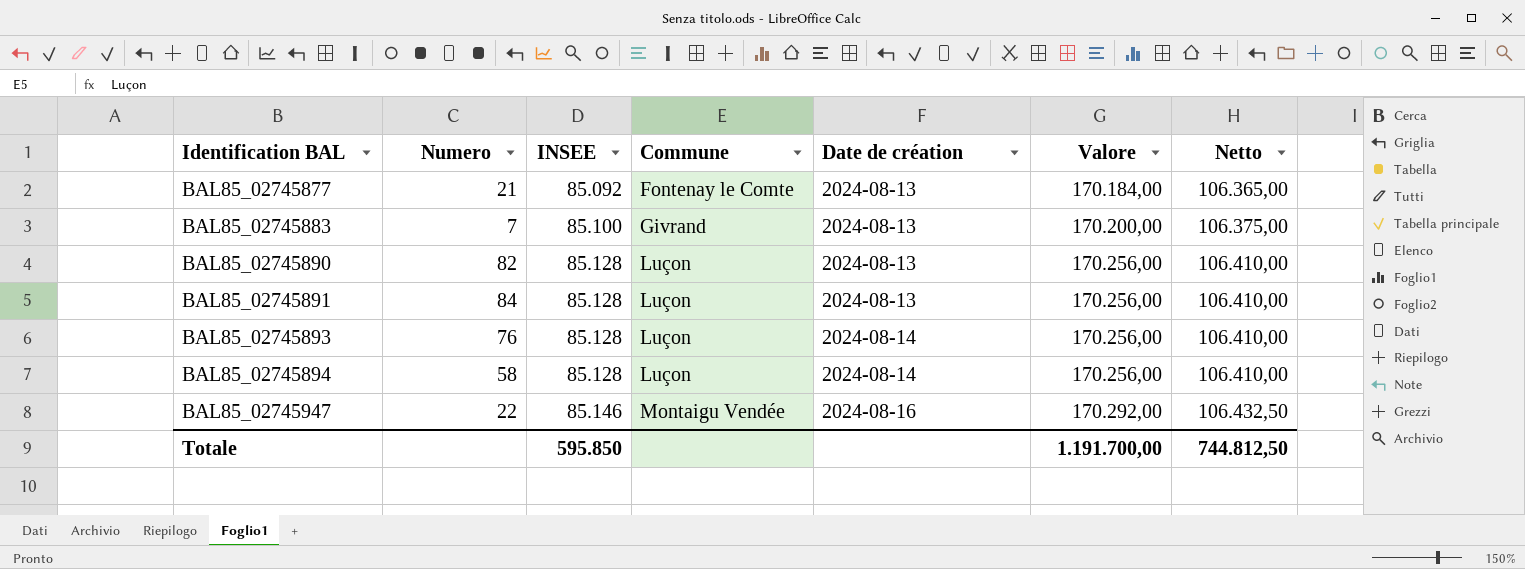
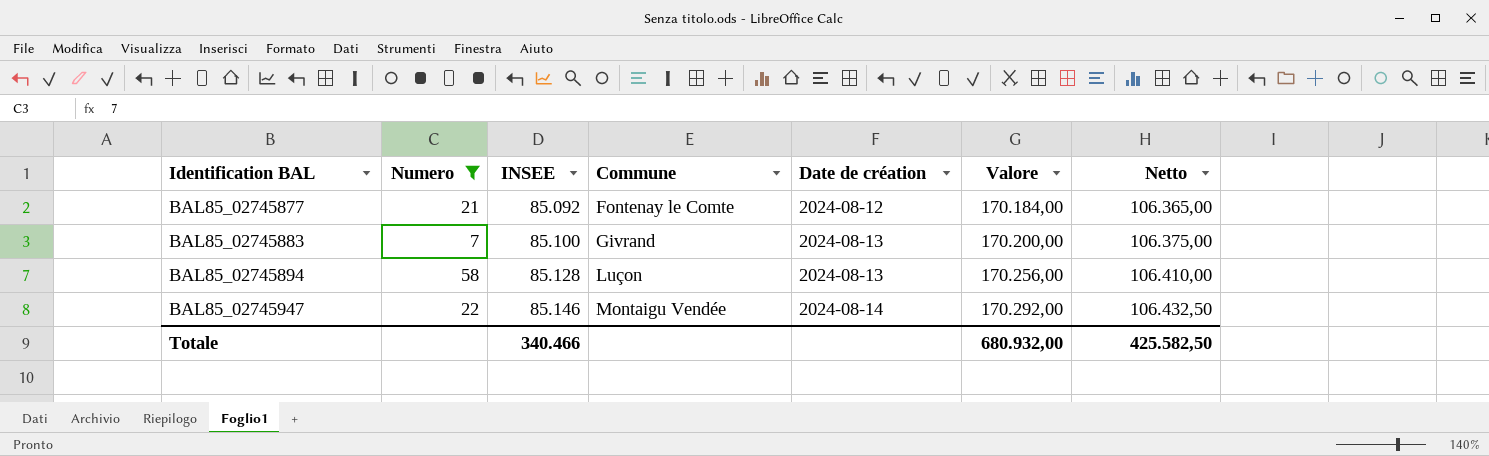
filter: none -> Numero <= 58
BAL85_02745877 | Date de création: 2024-08-13 -> 2024-08-12
BAL85_02745894 | Date de création: 2024-08-14 -> 2024-08-13
BAL85_02745947 | Date de création: 2024-08-16 -> 2024-08-14
Totale | INSEE: 595.850 -> 340.466
Totale | Valore: 1.191.700,00 -> 680.932,00
Totale | Netto: 744.812,50 -> 425.582,50

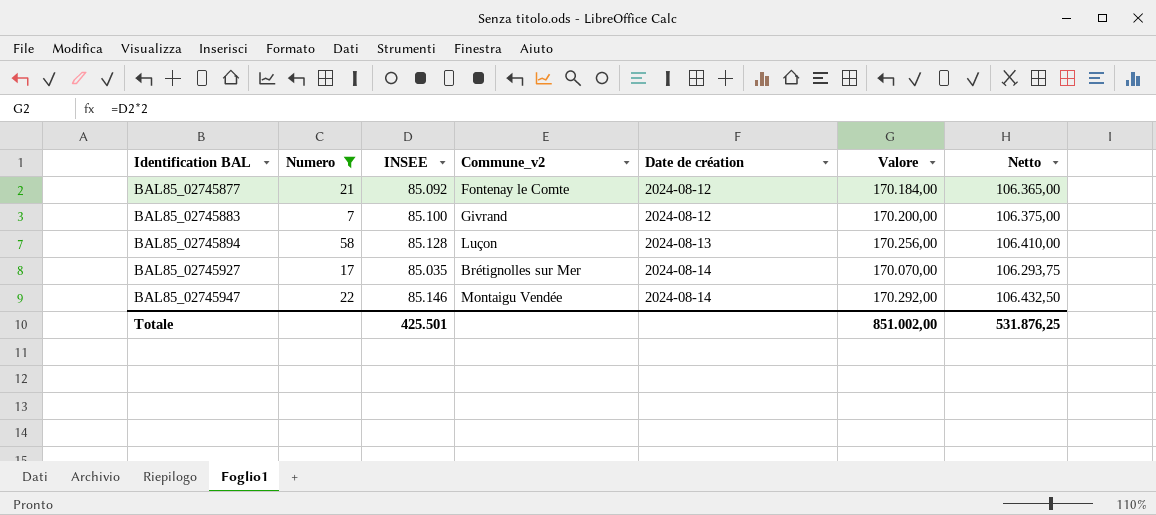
column name: Commune -> Commune_v2
BAL85_02745883 | Date de création: 2024-08-13 -> 2024-08-12
row BAL85_02745927: none -> 17 | 85.035 | Brétignolles sur Mer | 2024-08-14 | 170.070,00 | 106.293,75
Totale | INSEE: 340.466 -> 425.501
Totale | Valore: 680.932,00 -> 851.002,00
Totale | Netto: 425.582,50 -> 531.876,25

